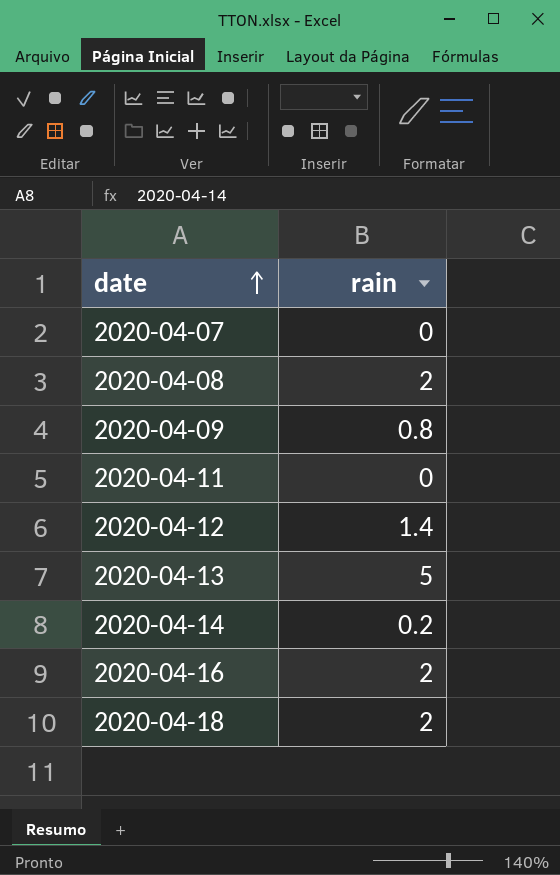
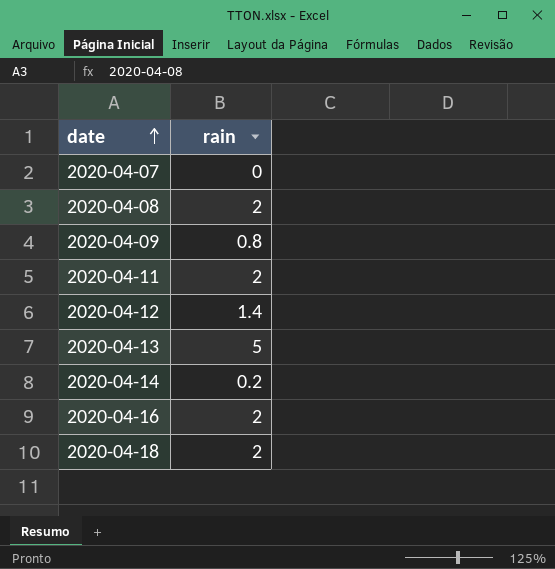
2020-04-11 | rain: 0 -> 2

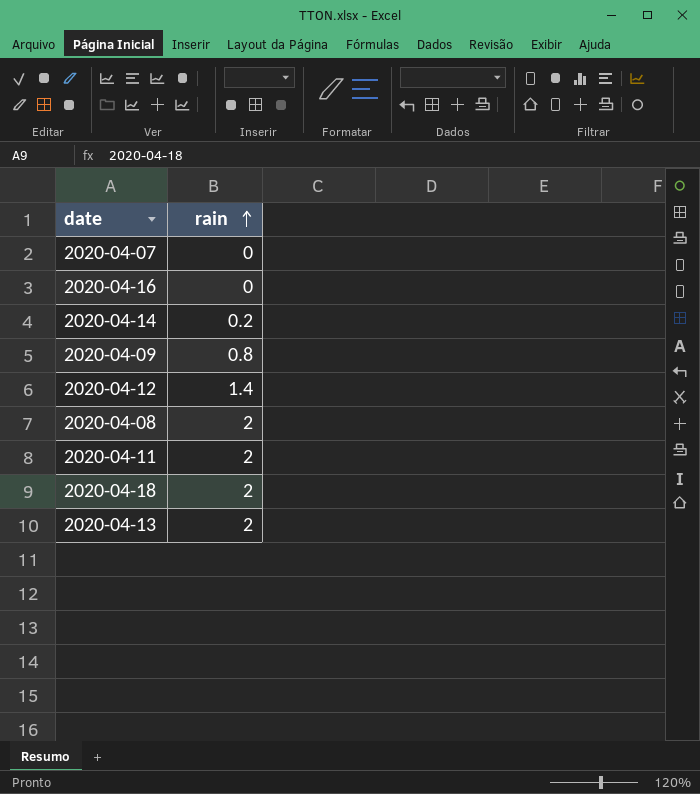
row order: date ascending -> rain ascending
2020-04-16 | rain: 2 -> 0
2020-04-13 | rain: 5 -> 2

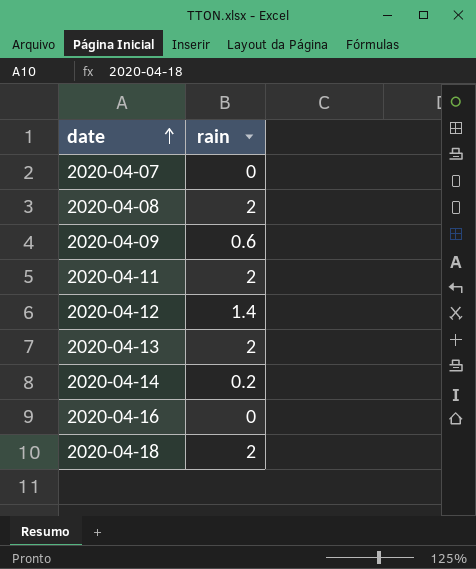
row order: rain ascending -> date ascending
2020-04-09 | rain: 0.8 -> 0.6

